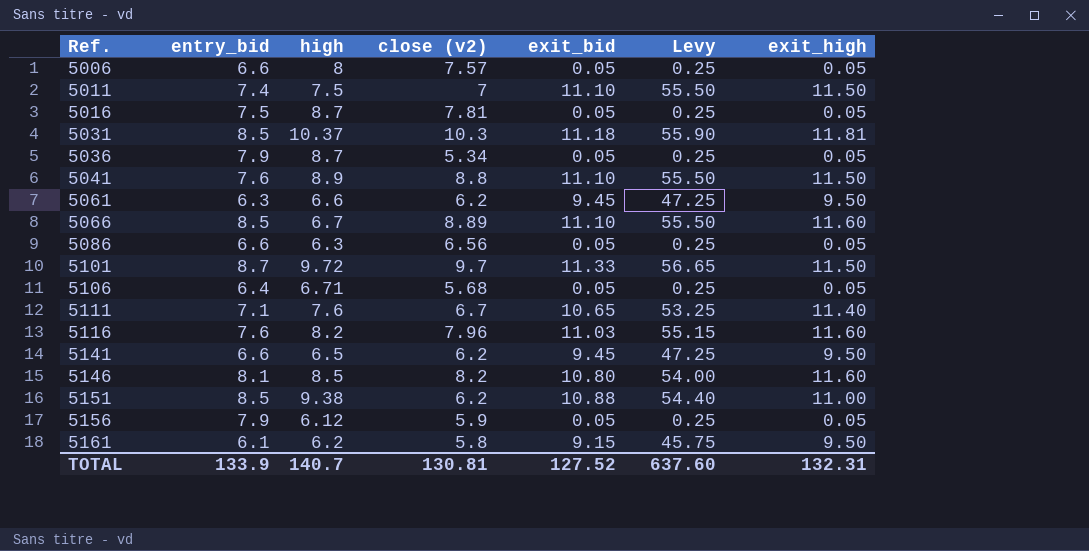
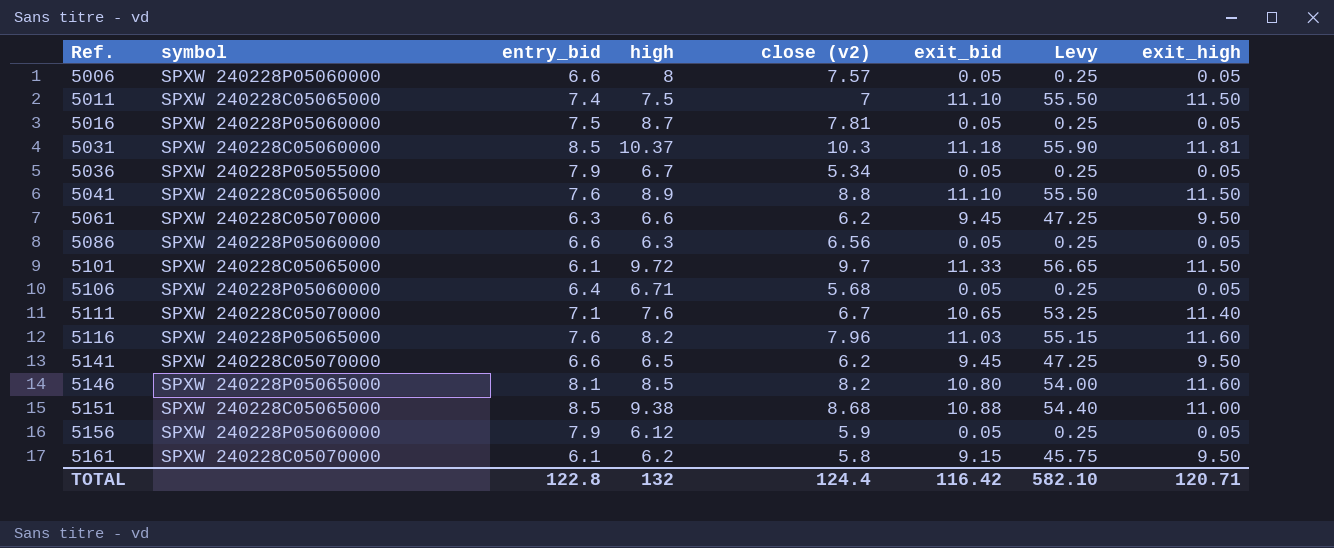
column symbol | position: none -> 2
row 5066: 8.5 | 6.7 | 8.89 | 11.10 | 55.50 | 11.60 -> none
5036 | high: 8.7 -> 6.7
5101 | entry_bid: 8.7 -> 6.1
5151 | close (v2): 6.2 -> 8.68
TOTAL | entry_bid: 133.9 -> 122.8
TOTAL | high: 140.7 -> 132
TOTAL | close (v2): 130.81 -> 124.4
TOTAL | exit_bid: 127.52 -> 116.42
TOTAL | Levy: 637.60 -> 582.10
TOTAL | exit_high: 132.31 -> 120.71

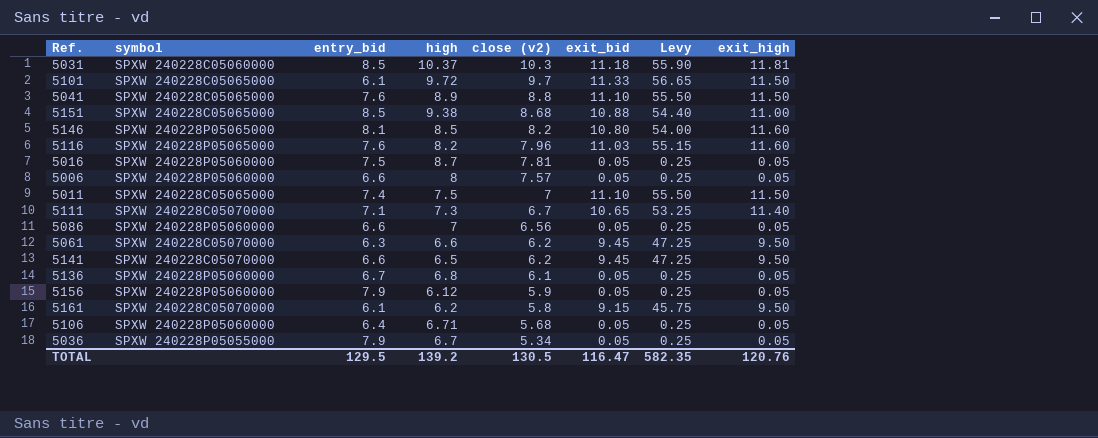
row order: Ref. ascending -> close (v2) descending
5111 | high: 7.6 -> 7.3
5086 | high: 6.3 -> 7
row 5136: none -> SPXW 240228P05060000 | 6.7 | 6.8 | 6.1 | 0.05 | 0.25 | 0.05
TOTAL | entry_bid: 122.8 -> 129.5
TOTAL | high: 132 -> 139.2
TOTAL | close (v2): 124.4 -> 130.5
TOTAL | exit_bid: 116.42 -> 116.47
TOTAL | Levy: 582.10 -> 582.35
TOTAL | exit_high: 120.71 -> 120.76

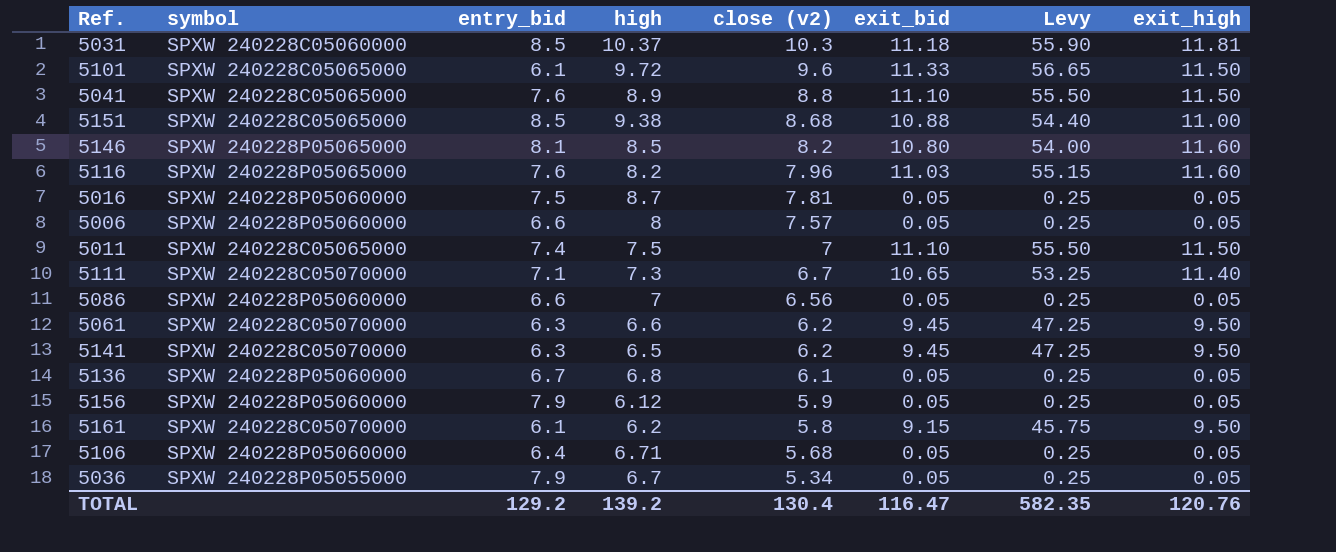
5101 | close (v2): 9.7 -> 9.6
5141 | entry_bid: 6.6 -> 6.3
TOTAL | entry_bid: 129.5 -> 129.2
TOTAL | close (v2): 130.5 -> 130.4

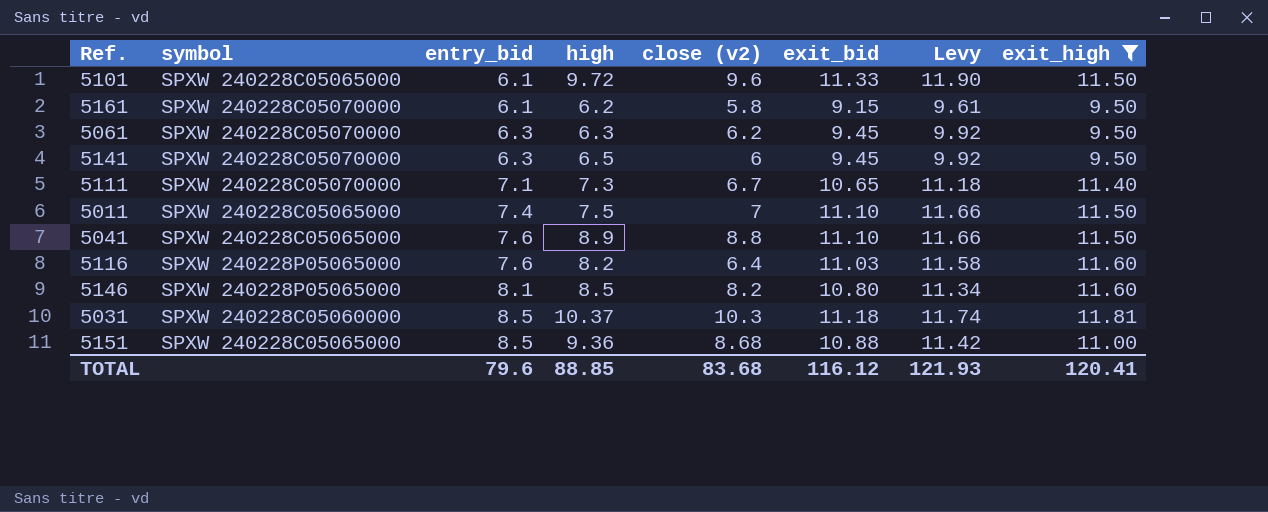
filter: none -> exit_high != 0.05
row order: close (v2) descending -> entry_bid ascending
column Levy | formula: [exit_bid] * 5 -> [exit_bid] * 1.05
5061 | high: 6.6 -> 6.3
5141 | close (v2): 6.2 -> 6
5116 | close (v2): 7.96 -> 6.4
5151 | high: 9.38 -> 9.36
TOTAL | entry_bid: 129.2 -> 79.6
TOTAL | high: 139.2 -> 88.85
TOTAL | close (v2): 130.4 -> 83.68
TOTAL | exit_bid: 116.47 -> 116.12
TOTAL | Levy: 582.35 -> 121.93
TOTAL | exit_high: 120.76 -> 120.41

